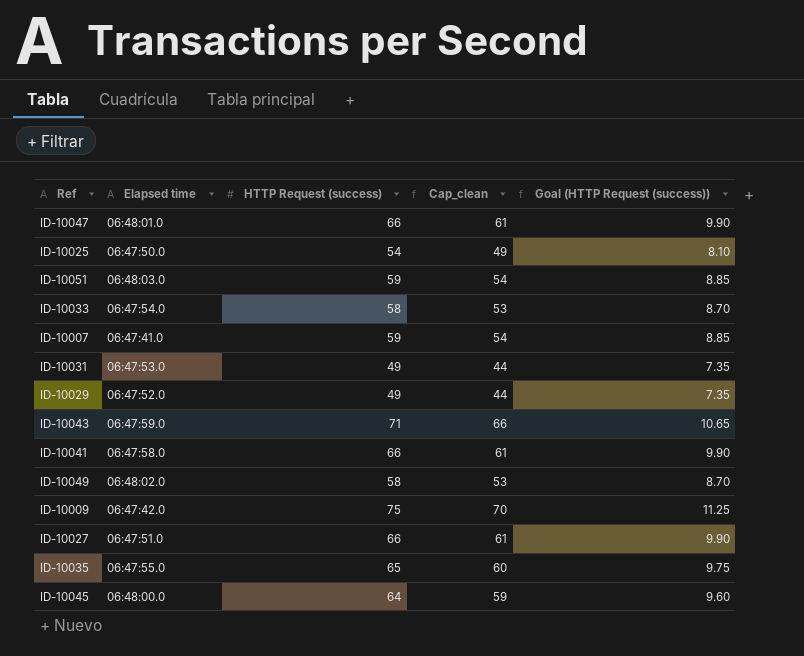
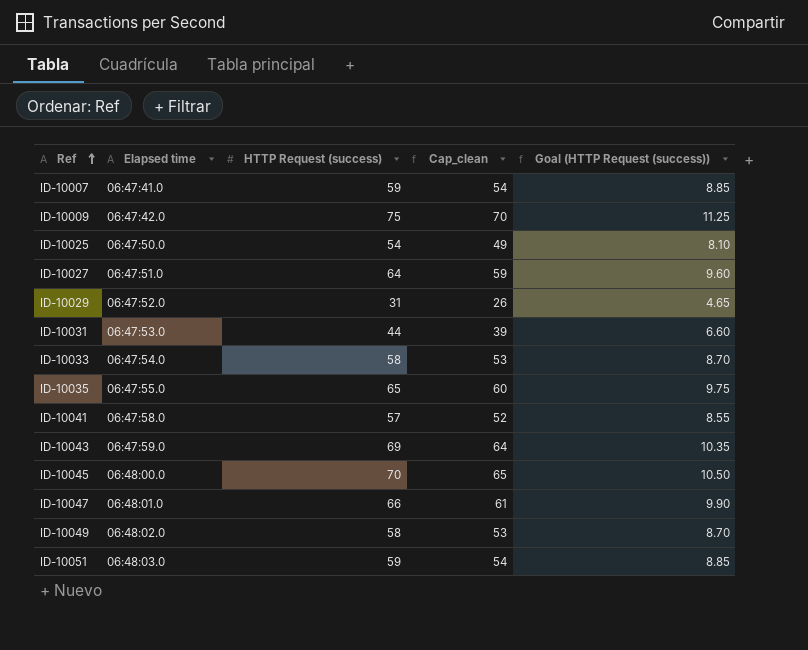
row order: none -> Ref ascending
ID-10027 | HTTP Request (success): 66 -> 64
ID-10027 | Cap_clean: 61 -> 59
ID-10027 | Goal (HTTP Request (success)): 9.90 -> 9.60
ID-10029 | HTTP Request (success): 49 -> 31
ID-10029 | Cap_clean: 44 -> 26
ID-10029 | Goal (HTTP Request (success)): 7.35 -> 4.65
ID-10031 | HTTP Request (success): 49 -> 44
ID-10031 | Cap_clean: 44 -> 39
ID-10031 | Goal (HTTP Request (success)): 7.35 -> 6.60
ID-10041 | HTTP Request (success): 66 -> 57
ID-10041 | Cap_clean: 61 -> 52
ID-10041 | Goal (HTTP Request (success)): 9.90 -> 8.55
ID-10043 | HTTP Request (success): 71 -> 69
ID-10043 | Cap_clean: 66 -> 64
ID-10043 | Goal (HTTP Request (success)): 10.65 -> 10.35
ID-10045 | HTTP Request (success): 64 -> 70
ID-10045 | Cap_clean: 59 -> 65
ID-10045 | Goal (HTTP Request (success)): 9.60 -> 10.50

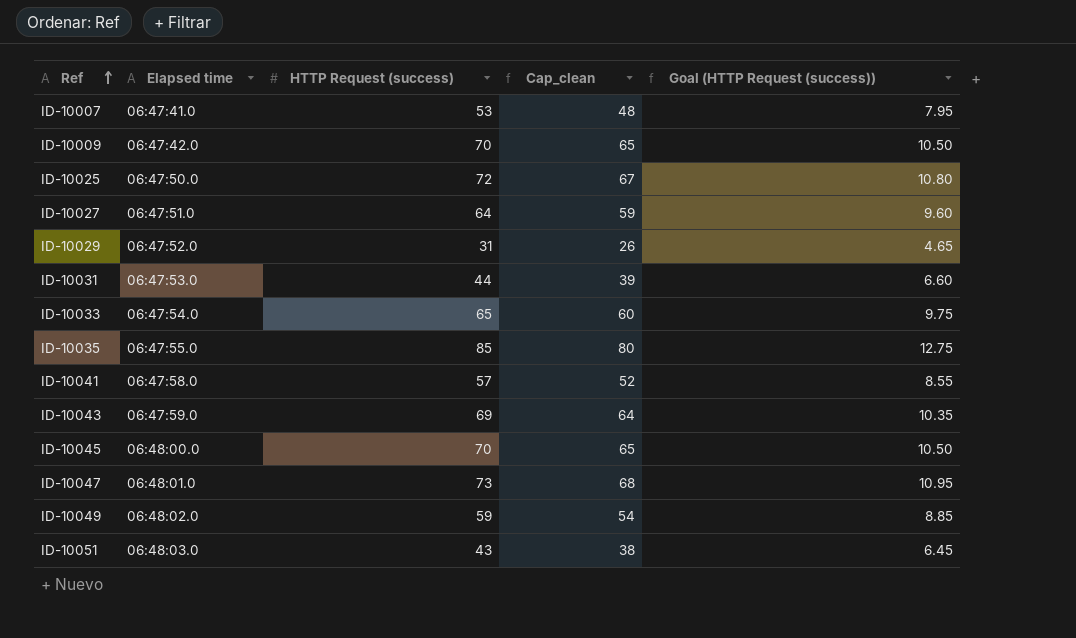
ID-10007 | HTTP Request (success): 59 -> 53
ID-10007 | Cap_clean: 54 -> 48
ID-10007 | Goal (HTTP Request (success)): 8.85 -> 7.95
ID-10009 | HTTP Request (success): 75 -> 70
ID-10009 | Cap_clean: 70 -> 65
ID-10009 | Goal (HTTP Request (success)): 11.25 -> 10.50
ID-10025 | HTTP Request (success): 54 -> 72
ID-10025 | Cap_clean: 49 -> 67
ID-10025 | Goal (HTTP Request (success)): 8.10 -> 10.80
ID-10033 | HTTP Request (success): 58 -> 65
ID-10033 | Cap_clean: 53 -> 60
ID-10033 | Goal (HTTP Request (success)): 8.70 -> 9.75
ID-10035 | HTTP Request (success): 65 -> 85
ID-10035 | Cap_clean: 60 -> 80
ID-10035 | Goal (HTTP Request (success)): 9.75 -> 12.75
ID-10047 | HTTP Request (success): 66 -> 73
ID-10047 | Cap_clean: 61 -> 68
ID-10047 | Goal (HTTP Request (success)): 9.90 -> 10.95
ID-10049 | HTTP Request (success): 58 -> 59
ID-10049 | Cap_clean: 53 -> 54
ID-10049 | Goal (HTTP Request (success)): 8.70 -> 8.85
ID-10051 | HTTP Request (success): 59 -> 43
ID-10051 | Cap_clean: 54 -> 38
ID-10051 | Goal (HTTP Request (success)): 8.85 -> 6.45

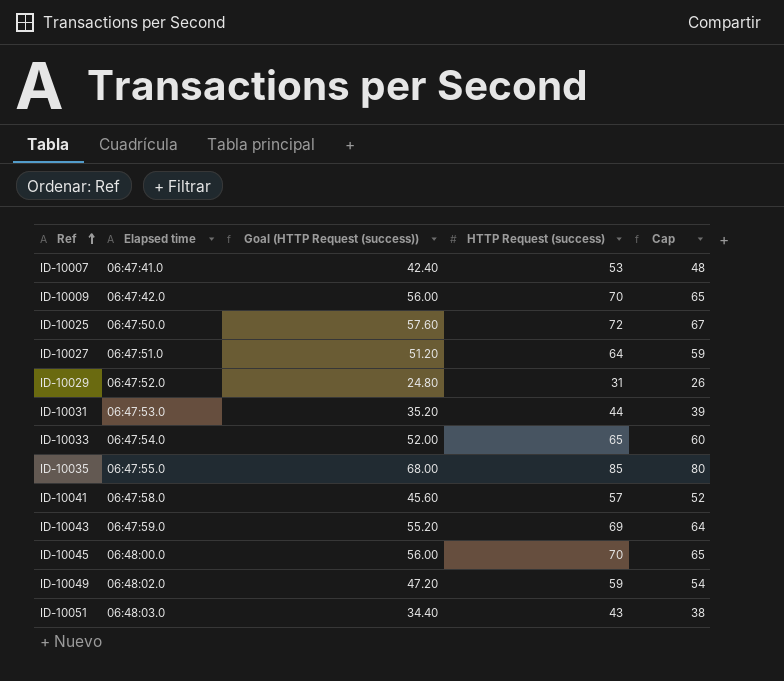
column Goal (HTTP Request (success)) | formula: [HTTP Request (success)] * 0.15 -> [HTTP Request (success)] * 0.8
column Goal (HTTP Request (success)) | position: 5 -> 3
column name: Cap_clean -> Cap
row ID-10047: 06:48:01.0 | 73 | 68 | 10.95 -> none

